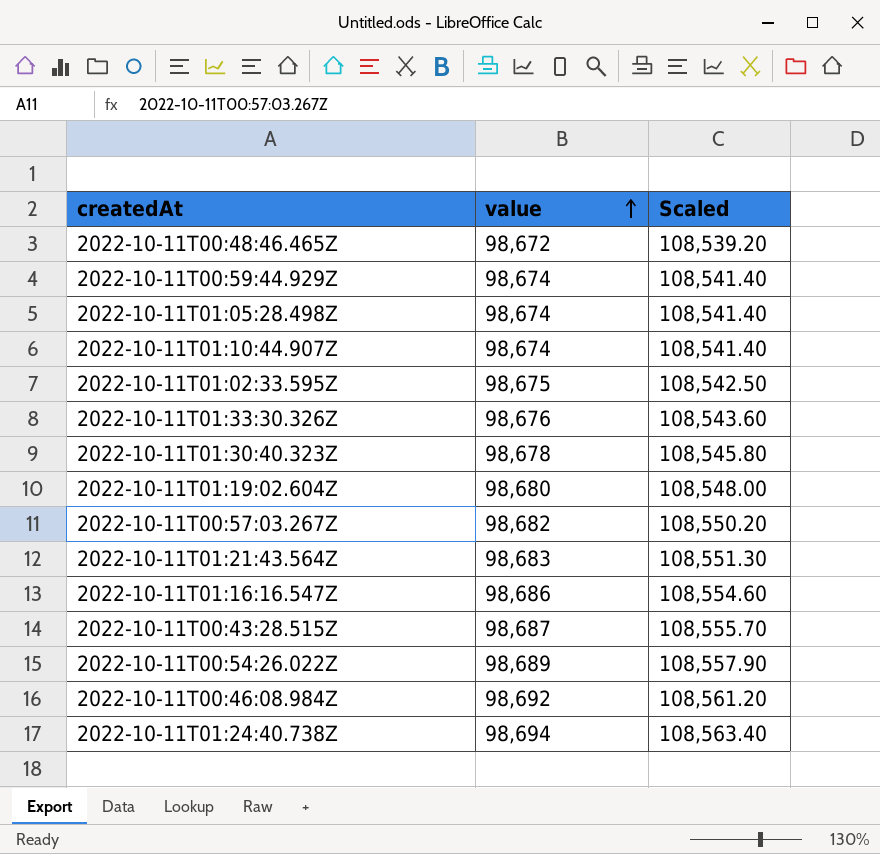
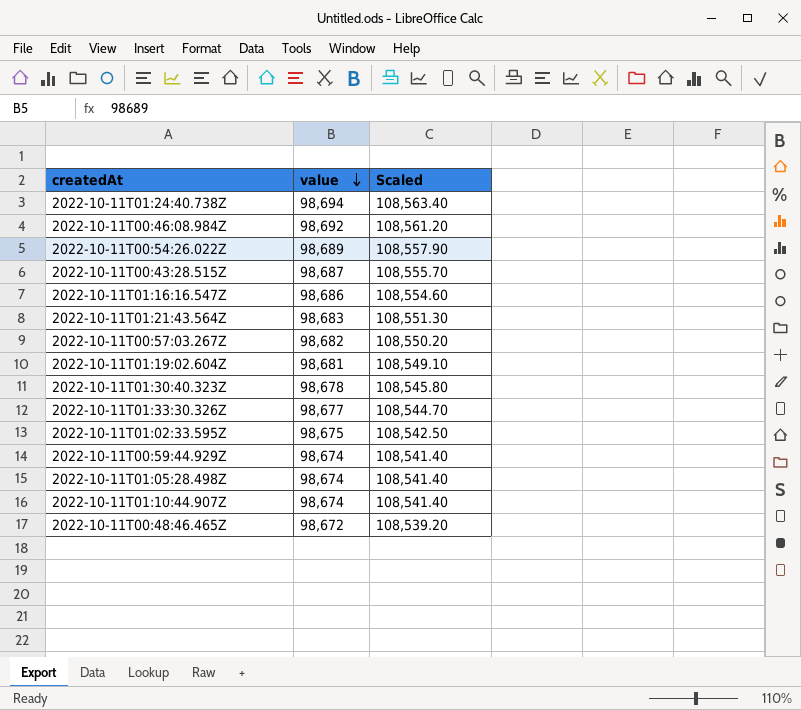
row order: value ascending -> value descending
2022-10-11T01:19:02.604Z | value: 98,680 -> 98,681
2022-10-11T01:19:02.604Z | Scaled: 108,548.00 -> 108,549.10
2022-10-11T01:33:30.326Z | value: 98,676 -> 98,677
2022-10-11T01:33:30.326Z | Scaled: 108,543.60 -> 108,544.70

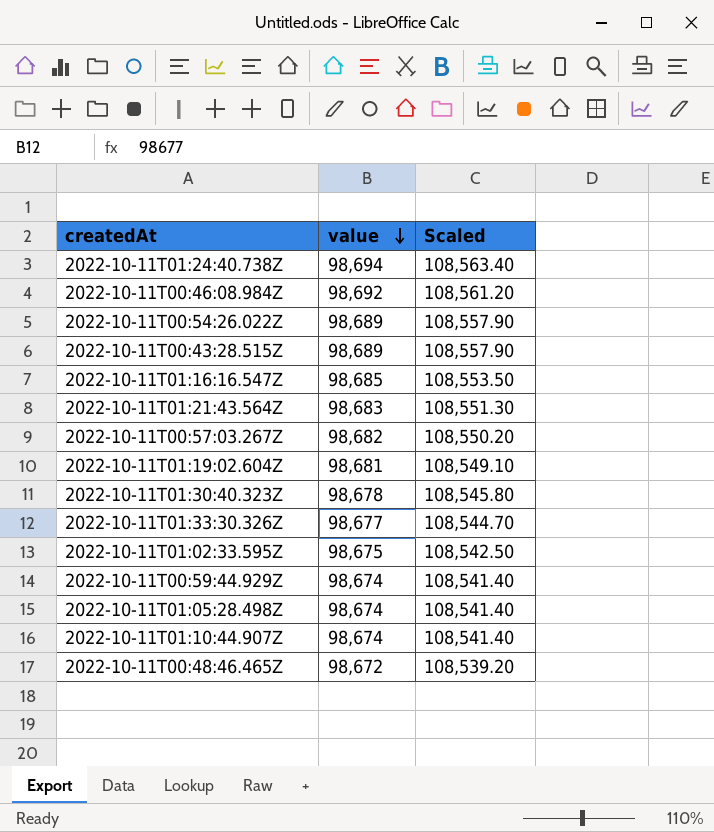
2022-10-11T00:43:28.515Z | value: 98,687 -> 98,689
2022-10-11T00:43:28.515Z | Scaled: 108,555.70 -> 108,557.90
2022-10-11T01:16:16.547Z | value: 98,686 -> 98,685
2022-10-11T01:16:16.547Z | Scaled: 108,554.60 -> 108,553.50

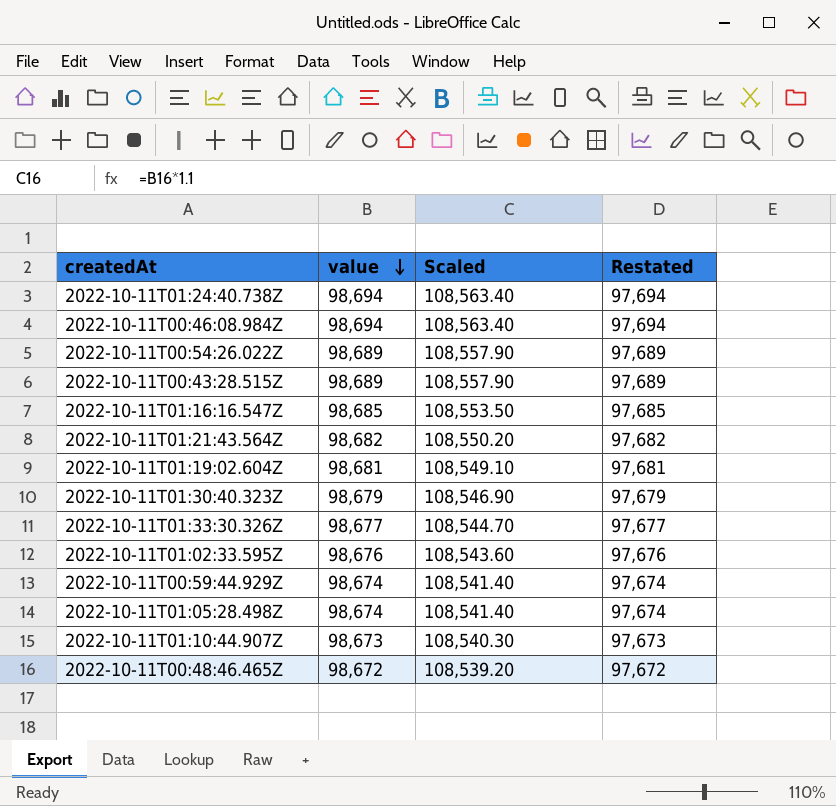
column Restated | formula: none -> [value] - 1000
row 2022-10-11T00:57:03.267Z: 98,682 | 108,550.20 -> none
2022-10-11T00:46:08.984Z | value: 98,692 -> 98,694
2022-10-11T00:46:08.984Z | Scaled: 108,561.20 -> 108,563.40
2022-10-11T01:21:43.564Z | value: 98,683 -> 98,682
2022-10-11T01:21:43.564Z | Scaled: 108,551.30 -> 108,550.20
2022-10-11T01:30:40.323Z | value: 98,678 -> 98,679
2022-10-11T01:30:40.323Z | Scaled: 108,545.80 -> 108,546.90
2022-10-11T01:02:33.595Z | value: 98,675 -> 98,676
2022-10-11T01:02:33.595Z | Scaled: 108,542.50 -> 108,543.60
2022-10-11T01:10:44.907Z | value: 98,674 -> 98,673
2022-10-11T01:10:44.907Z | Scaled: 108,541.40 -> 108,540.30

